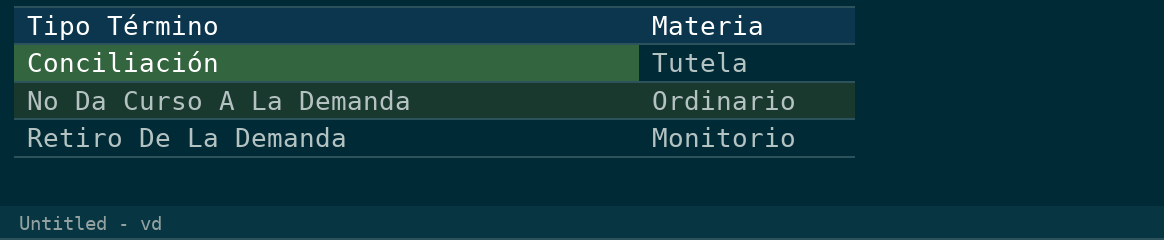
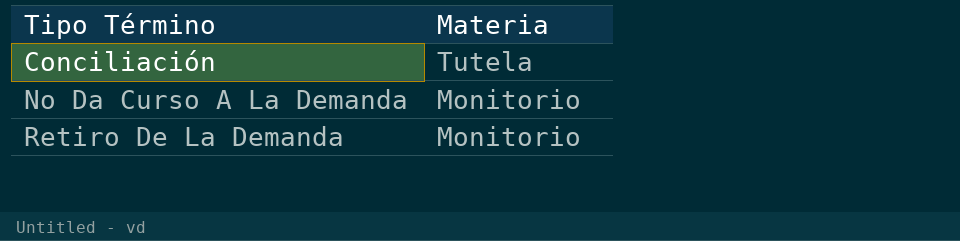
No Da Curso A La Demanda | Materia: Ordinario -> Monitorio

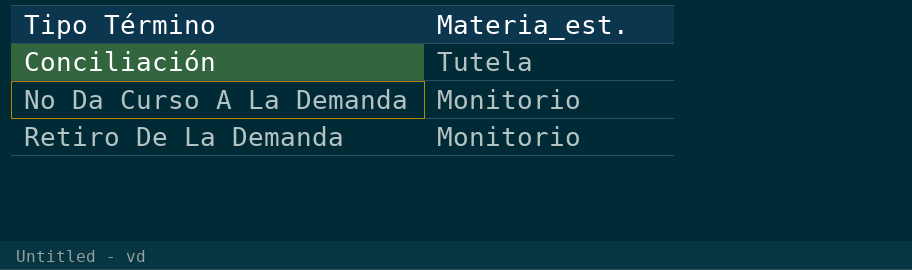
column name: Materia -> Materia_est.

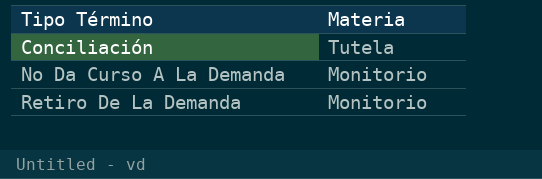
column name: Materia_est. -> Materia

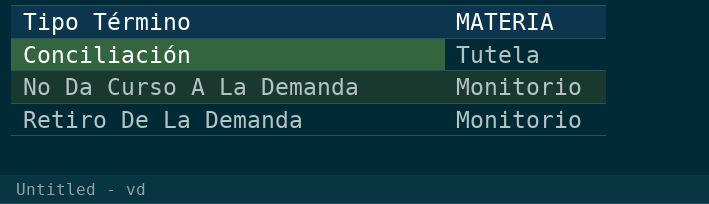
column name: Materia -> MATERIA

